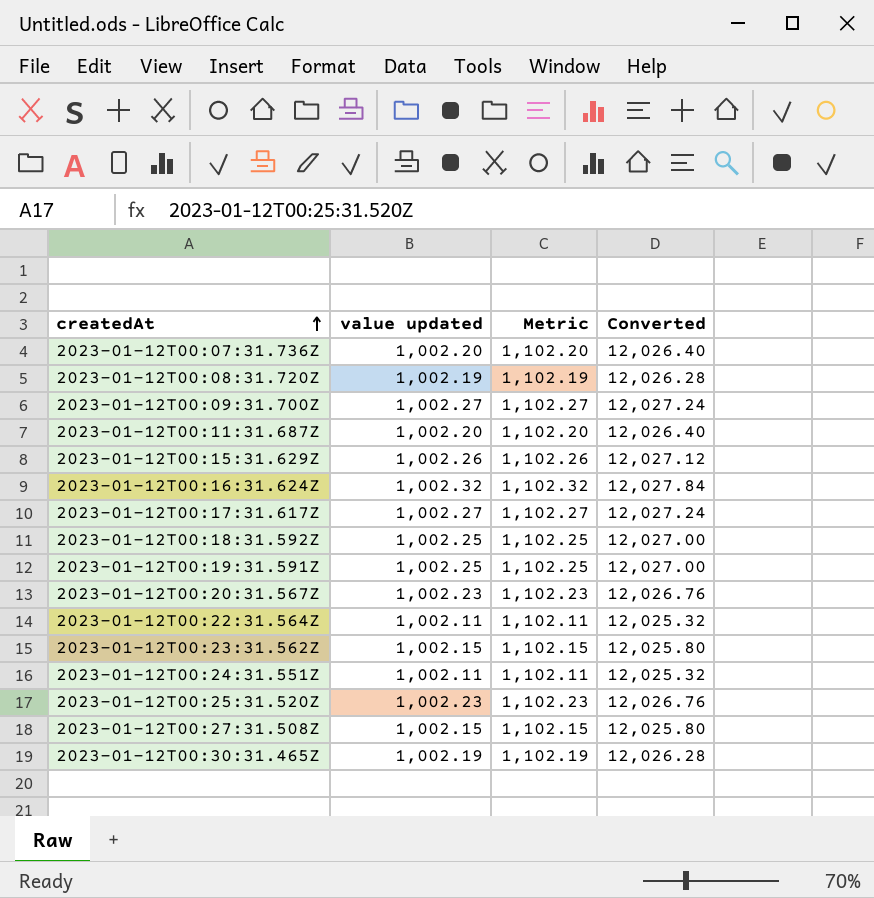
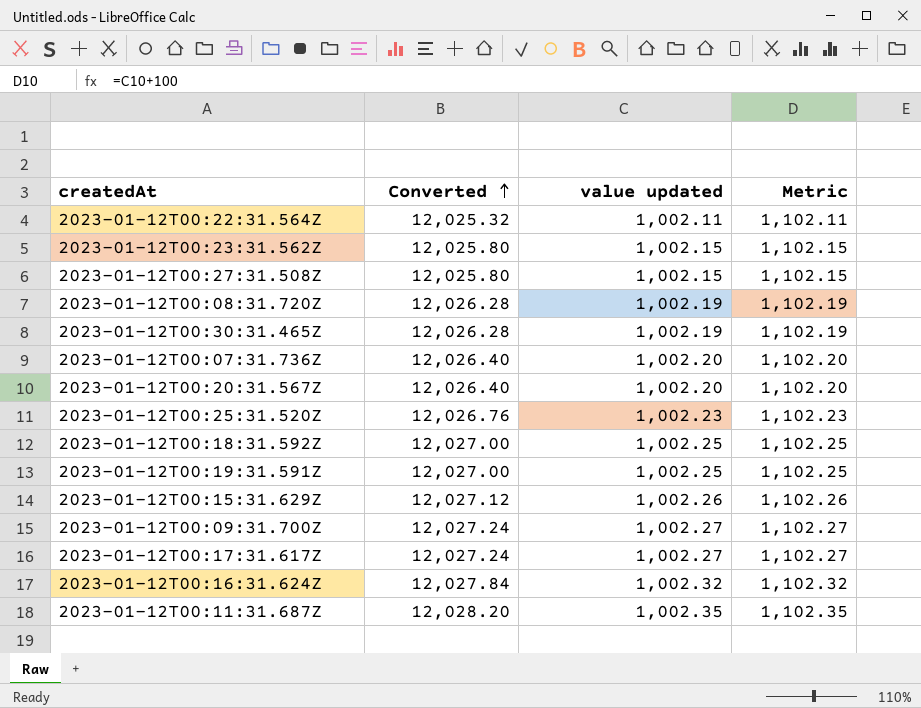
row order: createdAt ascending -> Converted ascending
column Converted | position: 4 -> 2
row 2023-01-12T00:24:31.551Z: 1,002.11 | 1,102.11 | 12,025.32 -> none
2023-01-12T00:20:31.567Z | Converted: 12,026.76 -> 12,026.40
2023-01-12T00:20:31.567Z | value updated: 1,002.23 -> 1,002.20
2023-01-12T00:20:31.567Z | Metric: 1,102.23 -> 1,102.20
2023-01-12T00:11:31.687Z | Converted: 12,026.40 -> 12,028.20
2023-01-12T00:11:31.687Z | value updated: 1,002.20 -> 1,002.35
2023-01-12T00:11:31.687Z | Metric: 1,102.20 -> 1,102.35

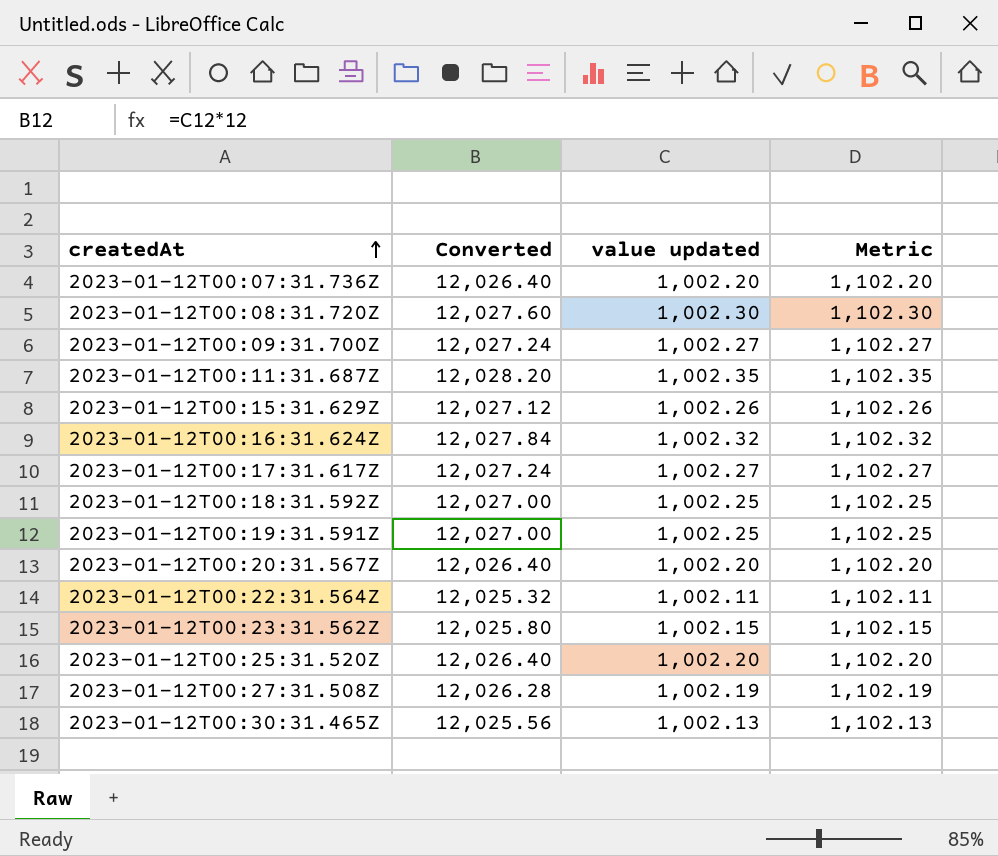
row order: Converted ascending -> createdAt ascending
2023-01-12T00:08:31.720Z | Converted: 12,026.28 -> 12,027.60
2023-01-12T00:08:31.720Z | value updated: 1,002.19 -> 1,002.30
2023-01-12T00:08:31.720Z | Metric: 1,102.19 -> 1,102.30
2023-01-12T00:25:31.520Z | Converted: 12,026.76 -> 12,026.40
2023-01-12T00:25:31.520Z | value updated: 1,002.23 -> 1,002.20
2023-01-12T00:25:31.520Z | Metric: 1,102.23 -> 1,102.20
2023-01-12T00:27:31.508Z | Converted: 12,025.80 -> 12,026.28
2023-01-12T00:27:31.508Z | value updated: 1,002.15 -> 1,002.19
2023-01-12T00:27:31.508Z | Metric: 1,102.15 -> 1,102.19
2023-01-12T00:30:31.465Z | Converted: 12,026.28 -> 12,025.56
2023-01-12T00:30:31.465Z | value updated: 1,002.19 -> 1,002.13
2023-01-12T00:30:31.465Z | Metric: 1,102.19 -> 1,102.13

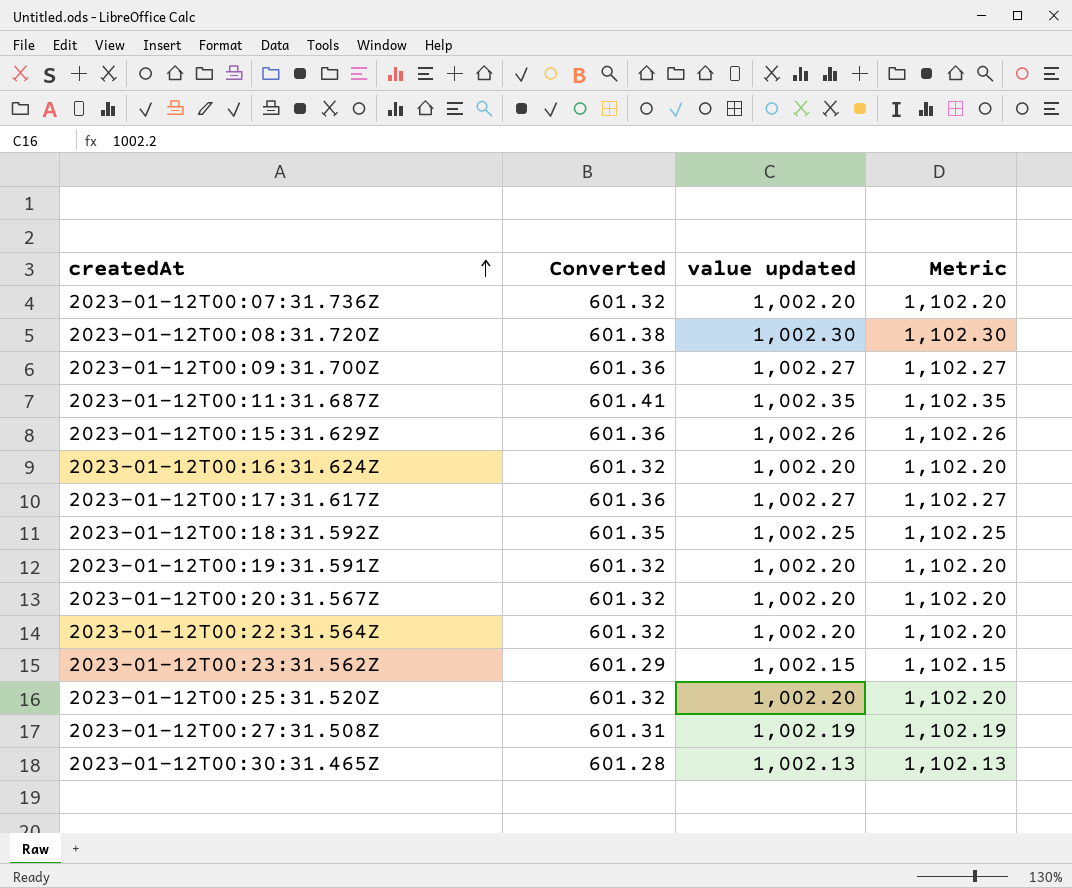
column Converted | formula: [value updated] * 12 -> [value updated] * 0.6
2023-01-12T00:16:31.624Z | value updated: 1,002.32 -> 1,002.20
2023-01-12T00:16:31.624Z | Metric: 1,102.32 -> 1,102.20
2023-01-12T00:19:31.591Z | value updated: 1,002.25 -> 1,002.20
2023-01-12T00:19:31.591Z | Metric: 1,102.25 -> 1,102.20
2023-01-12T00:22:31.564Z | value updated: 1,002.11 -> 1,002.20
2023-01-12T00:22:31.564Z | Metric: 1,102.11 -> 1,102.20

